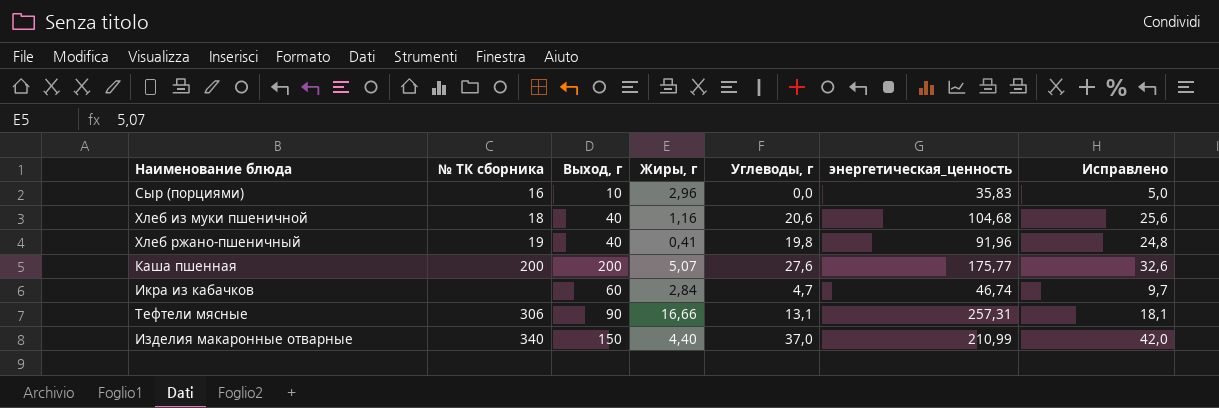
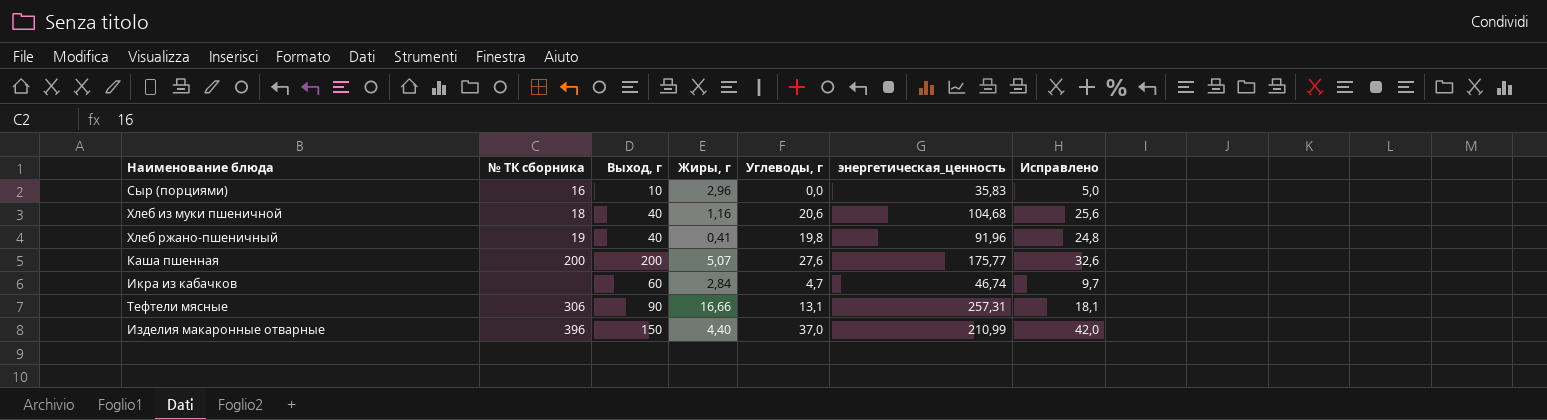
Изделия макаронные отварные | № ТК сборника: 340 -> 396

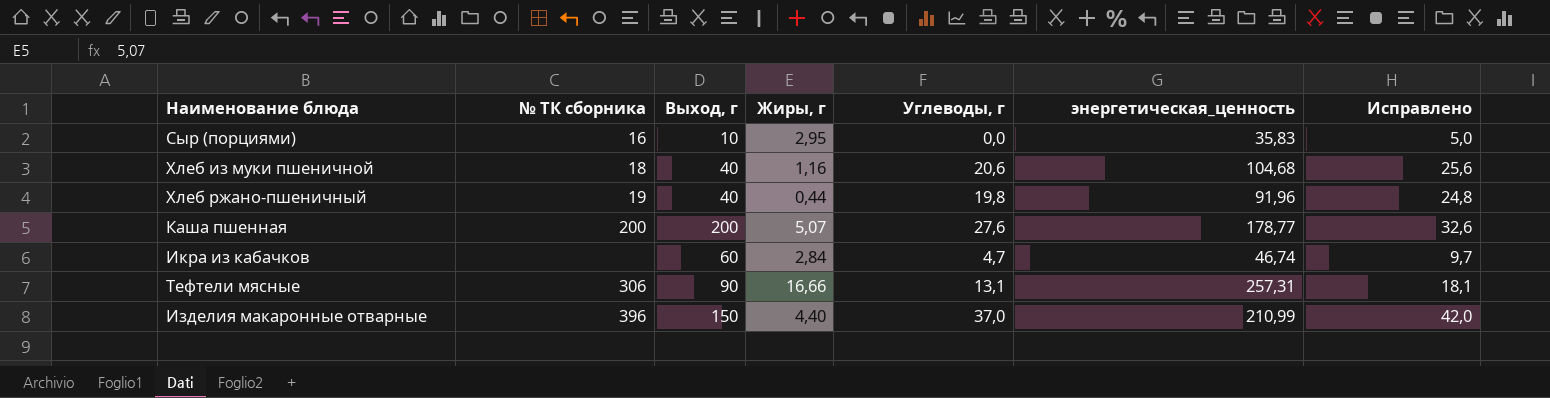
Сыр (порциями) | Жиры, г: 2,96 -> 2,95
Хлеб ржано-пшеничный | Жиры, г: 0,41 -> 0,44
Каша пшенная | энергетическая_ценность: 175,77 -> 178,77

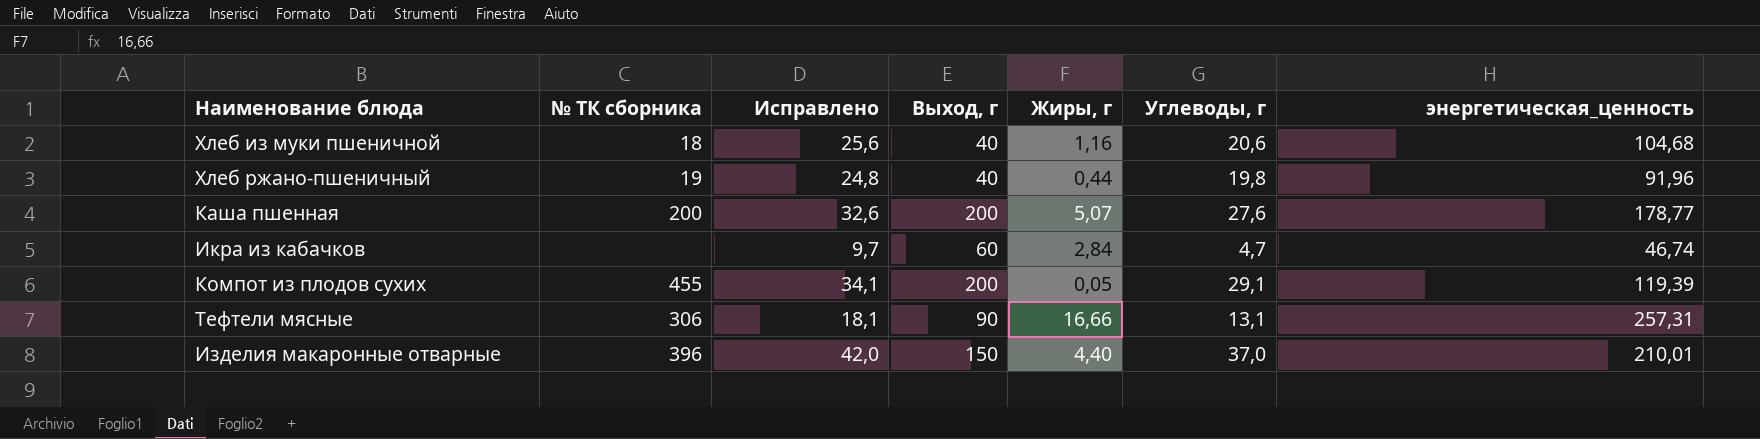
column Исправлено | position: 7 -> 3
row Сыр (порциями): 16 | 10 | 2,95 | 0,0 | 35,83 | 5,0 -> none
row Компот из плодов сухих: none -> 455 | 34,1 | 200 | 0,05 | 29,1 | 119,39
Изделия макаронные отварные | энергетическая_ценность: 210,99 -> 210,01

